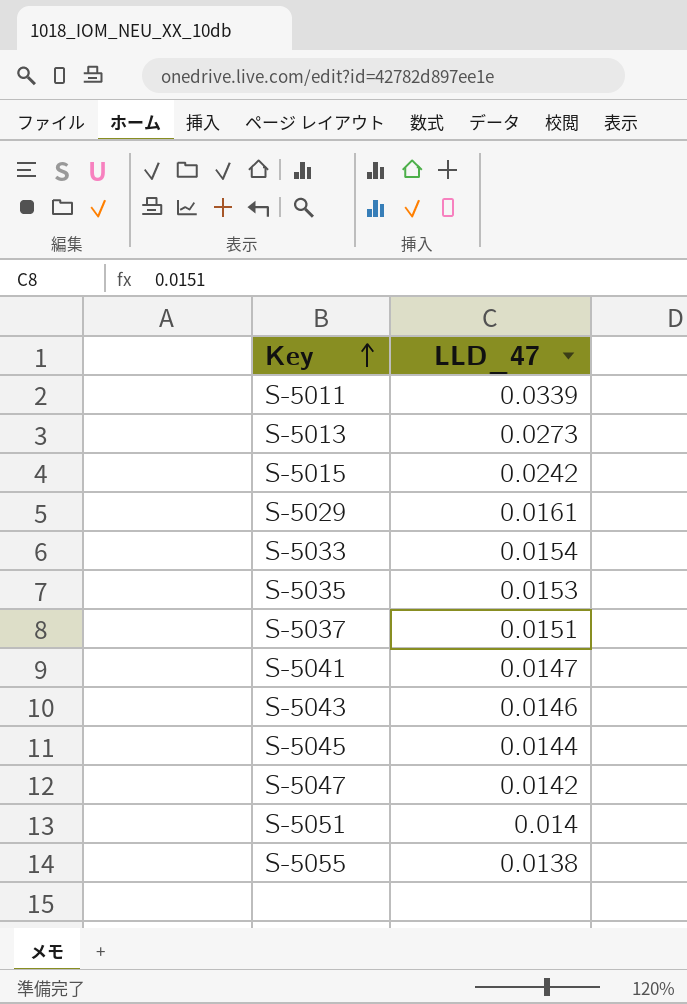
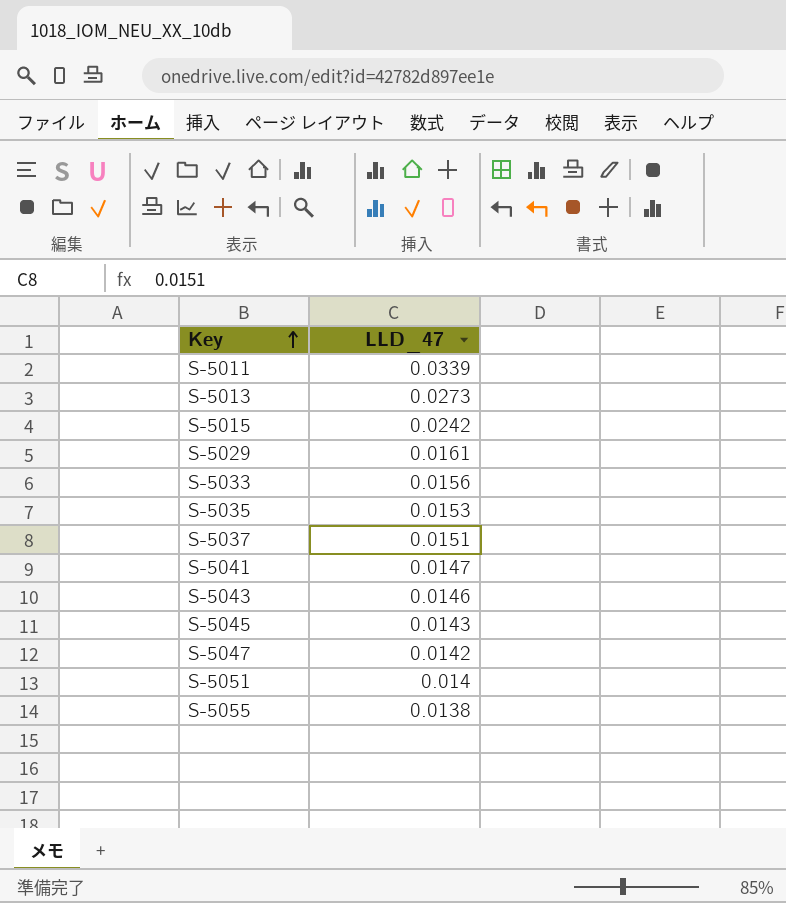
S-5033 | LLD_47: 0.0154 -> 0.0156
S-5045 | LLD_47: 0.0144 -> 0.0143

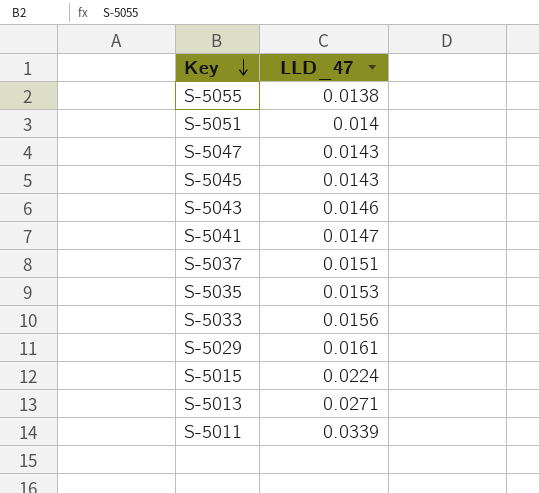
row order: Key ascending -> Key descending
S-5047 | LLD_47: 0.0142 -> 0.0143
S-5015 | LLD_47: 0.0242 -> 0.0224
S-5013 | LLD_47: 0.0273 -> 0.0271

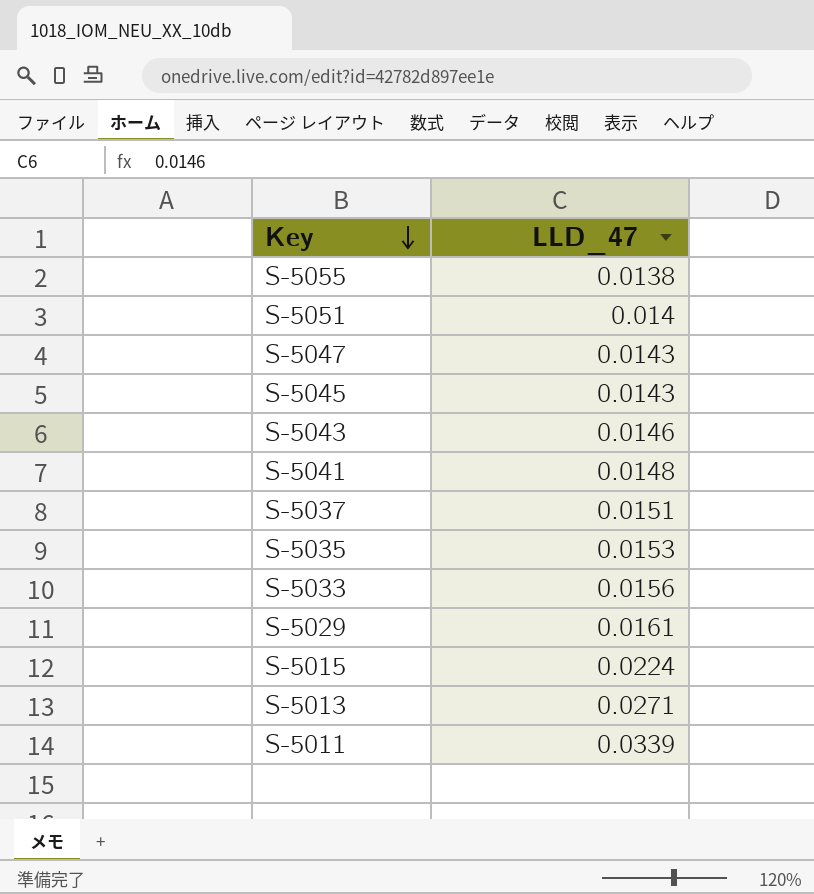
S-5041 | LLD_47: 0.0147 -> 0.0148

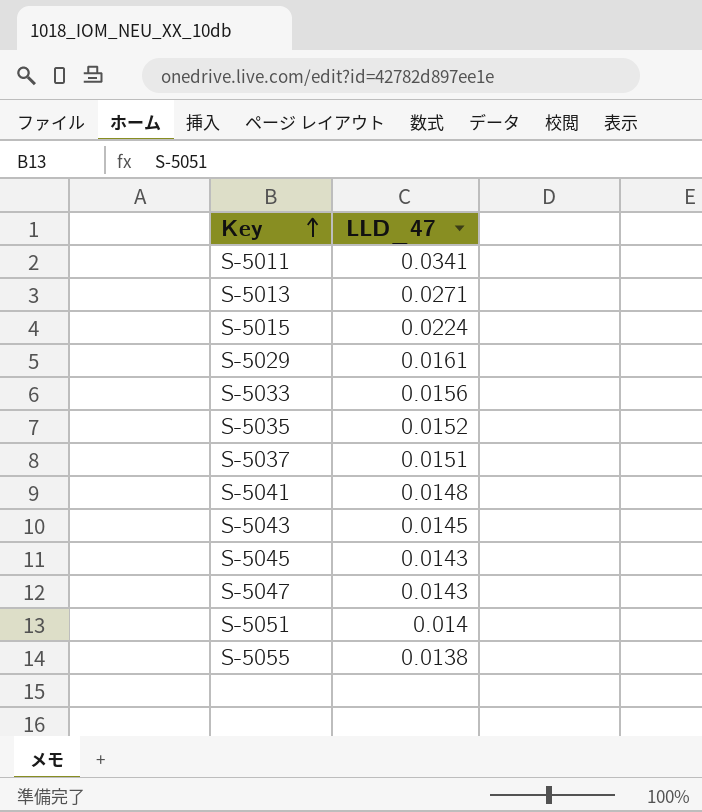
row order: Key descending -> Key ascending
S-5011 | LLD_47: 0.0339 -> 0.0341
S-5035 | LLD_47: 0.0153 -> 0.0152
S-5043 | LLD_47: 0.0146 -> 0.0145

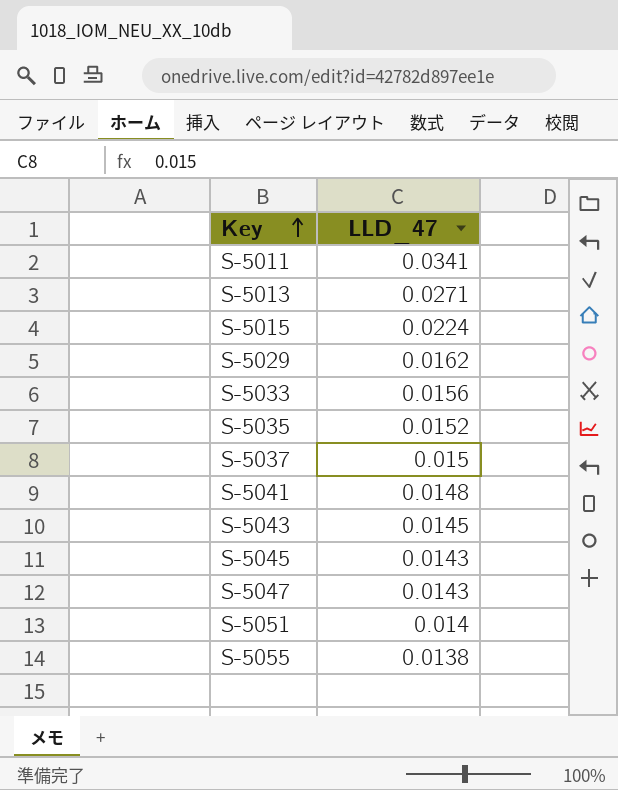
S-5029 | LLD_47: 0.0161 -> 0.0162
S-5037 | LLD_47: 0.0151 -> 0.015

